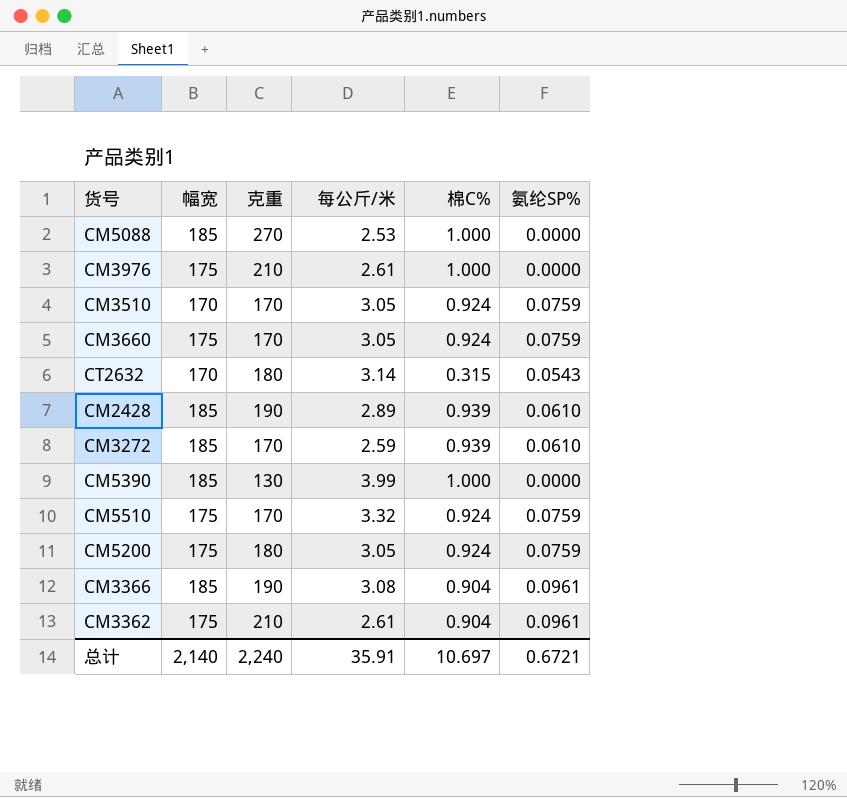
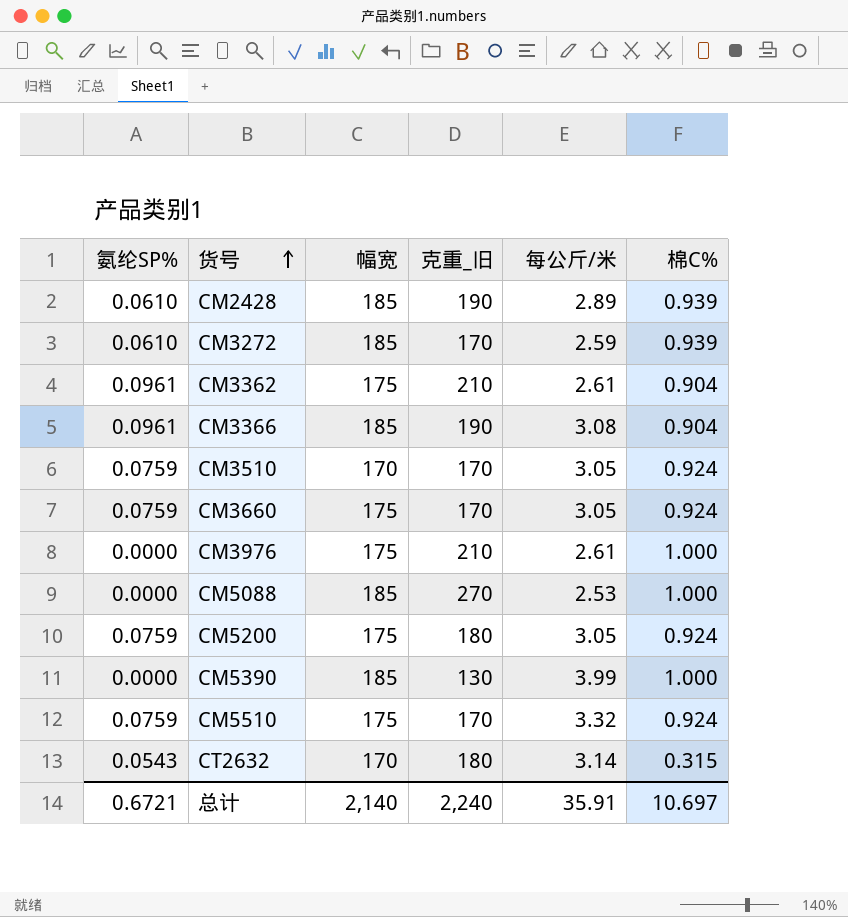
row order: none -> 货号 ascending
column 氨纶SP% | position: 6 -> 1
column name: 克重 -> 克重_旧

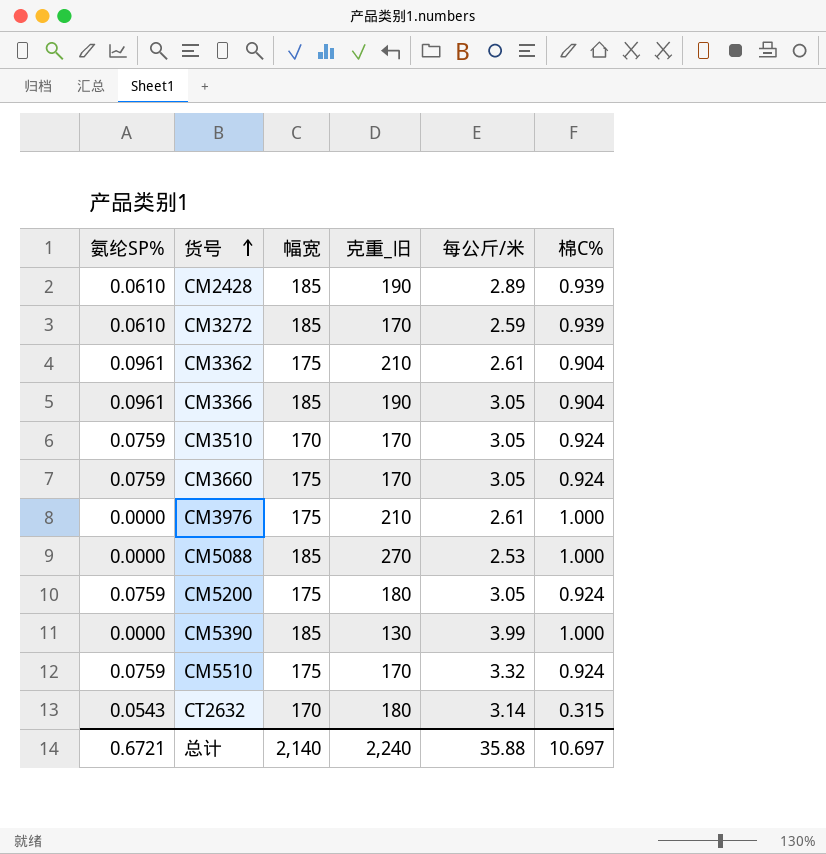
CM3366 | 每公斤/米: 3.08 -> 3.05
总计 | 每公斤/米: 35.91 -> 35.88

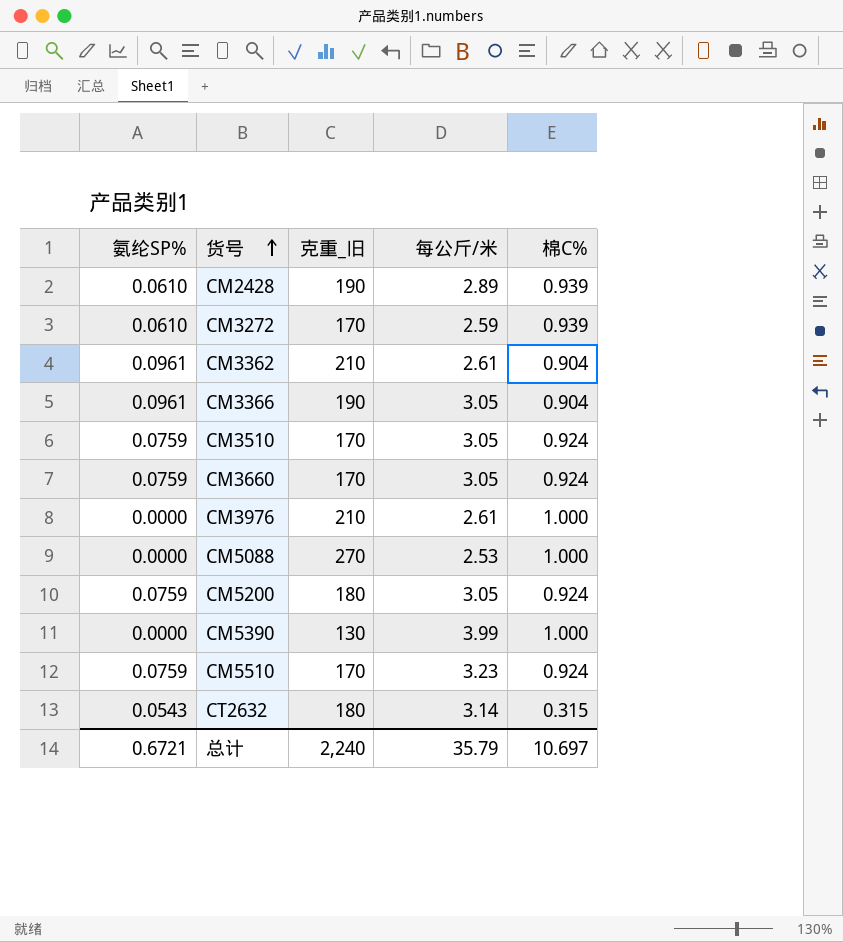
column 幅宽 | position: 3 -> none
CM5510 | 每公斤/米: 3.32 -> 3.23
总计 | 每公斤/米: 35.88 -> 35.79

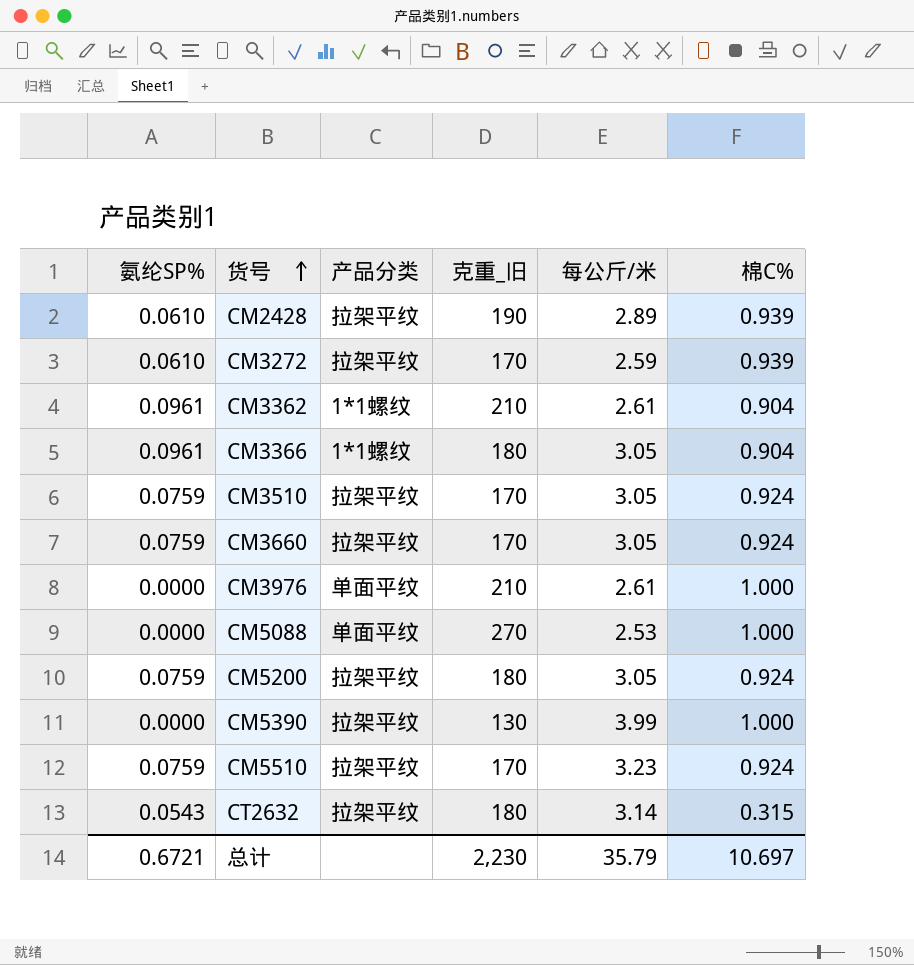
column 产品分类 | position: none -> 3
CM3366 | 克重_旧: 190 -> 180
总计 | 克重_旧: 2,240 -> 2,230

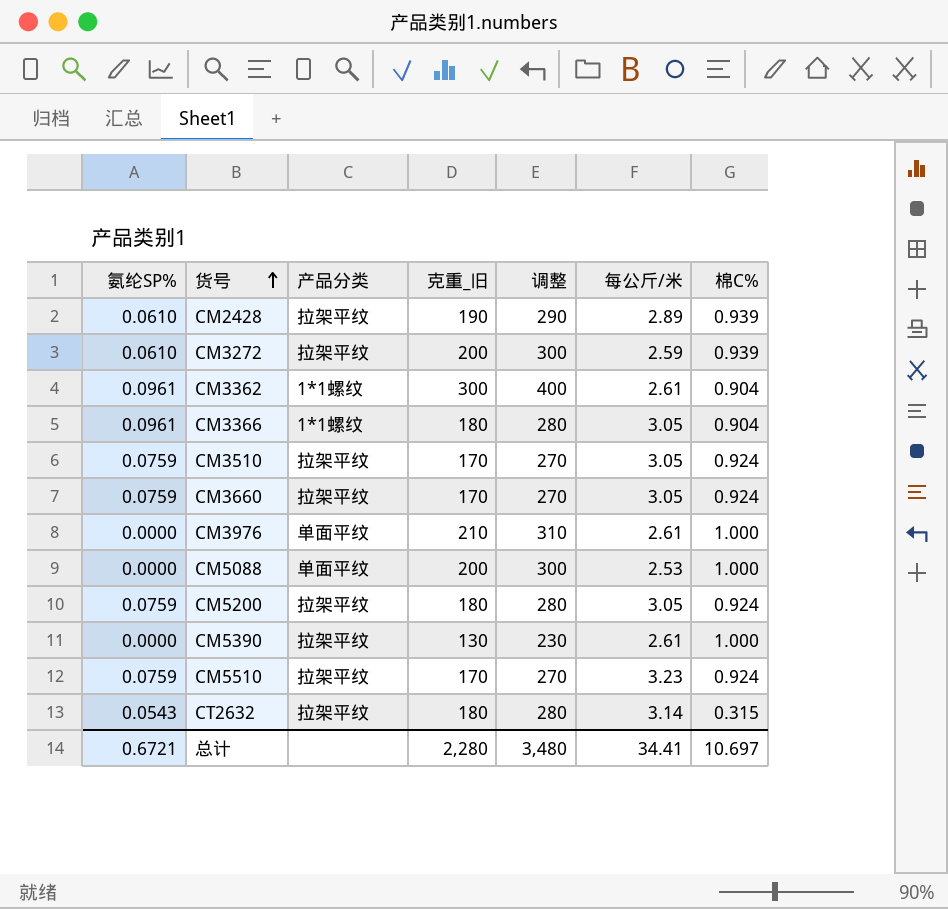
column 调整 | formula: none -> [克重_旧] + 100
CM3272 | 克重_旧: 170 -> 200
CM3362 | 克重_旧: 210 -> 300
CM5088 | 克重_旧: 270 -> 200
CM5390 | 每公斤/米: 3.99 -> 2.61
总计 | 克重_旧: 2,230 -> 2,280
总计 | 每公斤/米: 35.79 -> 34.41

